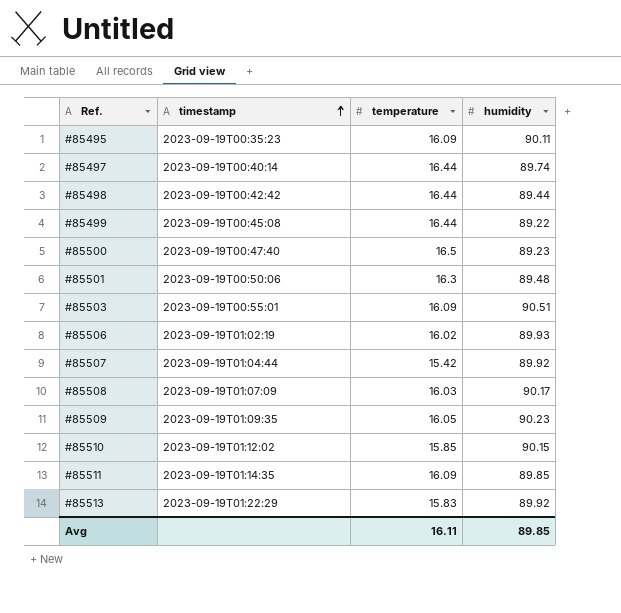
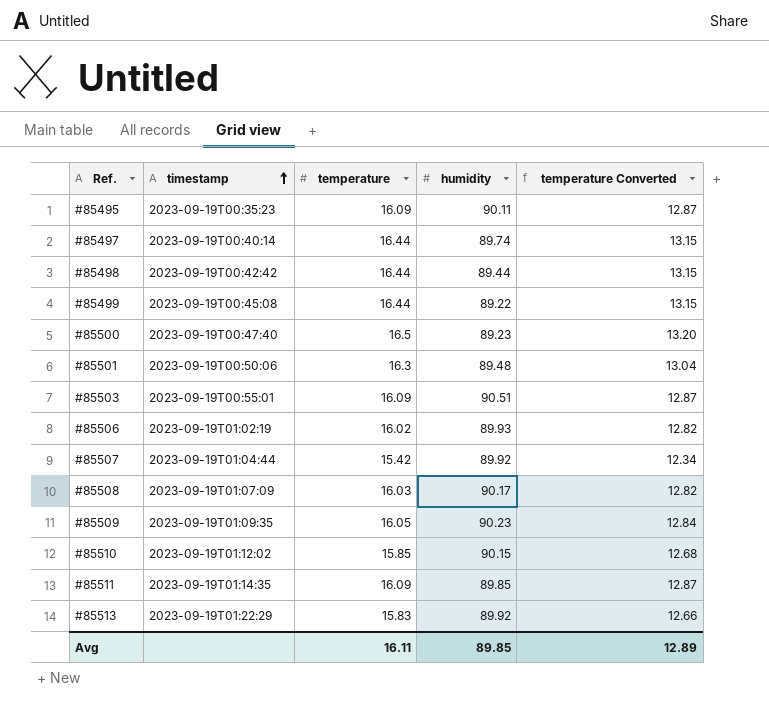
column temperature Converted | formula: none -> [temperature] * 0.8

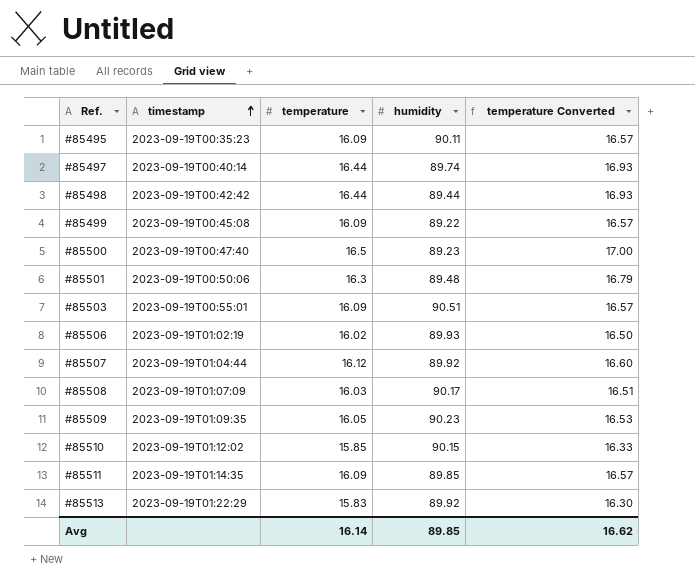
column temperature Converted | formula: [temperature] * 0.8 -> [temperature] * 1.03
#85499 | temperature: 16.44 -> 16.09
#85507 | temperature: 15.42 -> 16.12
Avg | temperature: 16.11 -> 16.14
Avg | temperature Converted: 12.89 -> 16.62

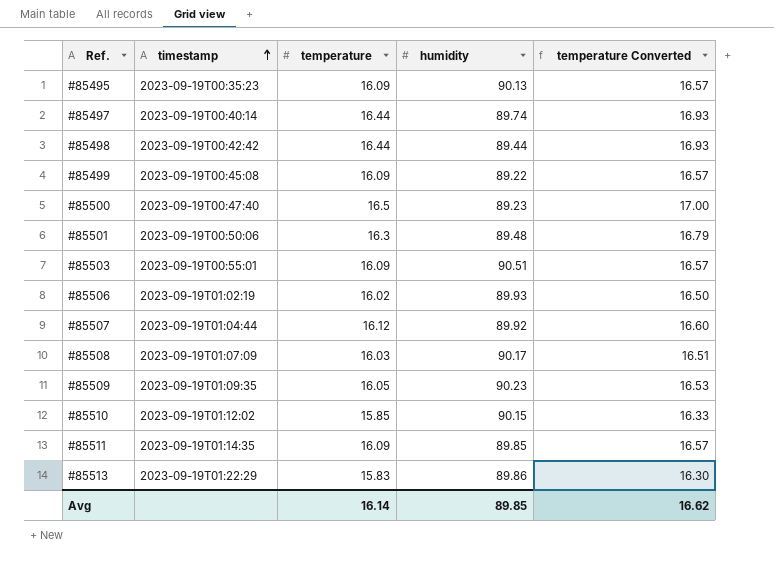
#85495 | humidity: 90.11 -> 90.13
#85513 | humidity: 89.92 -> 89.86

